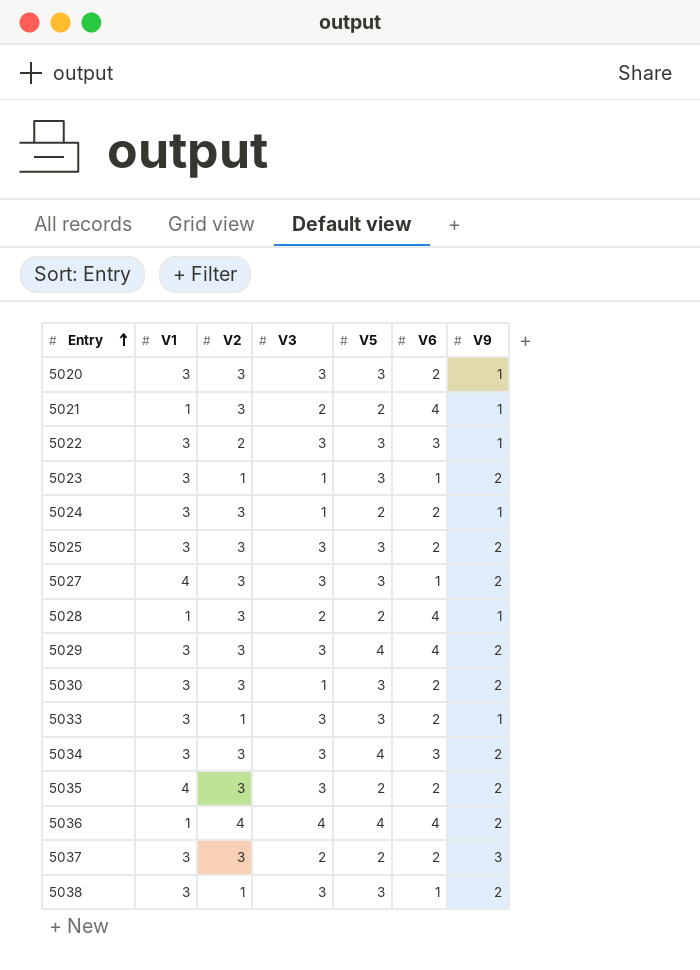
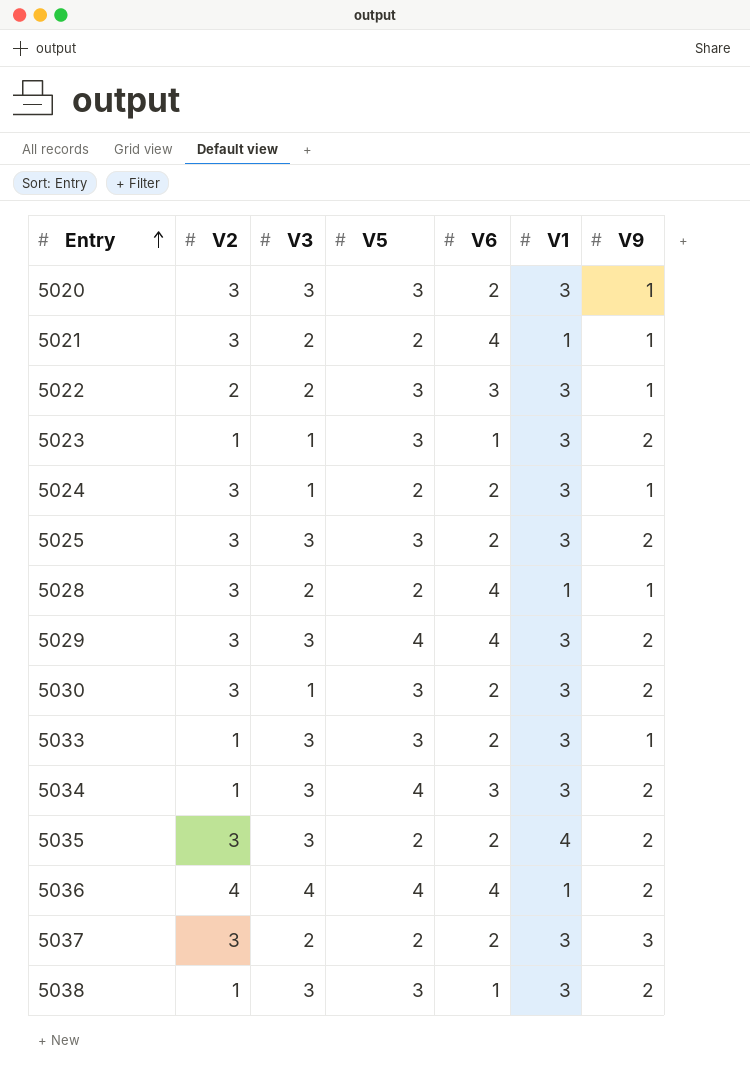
column V1 | position: 2 -> 6
row 5027: 4 | 3 | 3 | 3 | 1 | 2 -> none
5022 | V3: 3 -> 2
5034 | V2: 3 -> 1

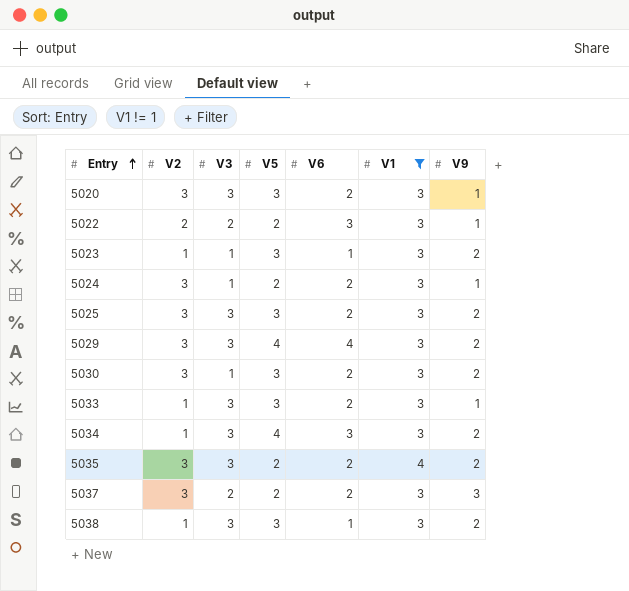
filter: none -> V1 != 1
5022 | V5: 3 -> 2

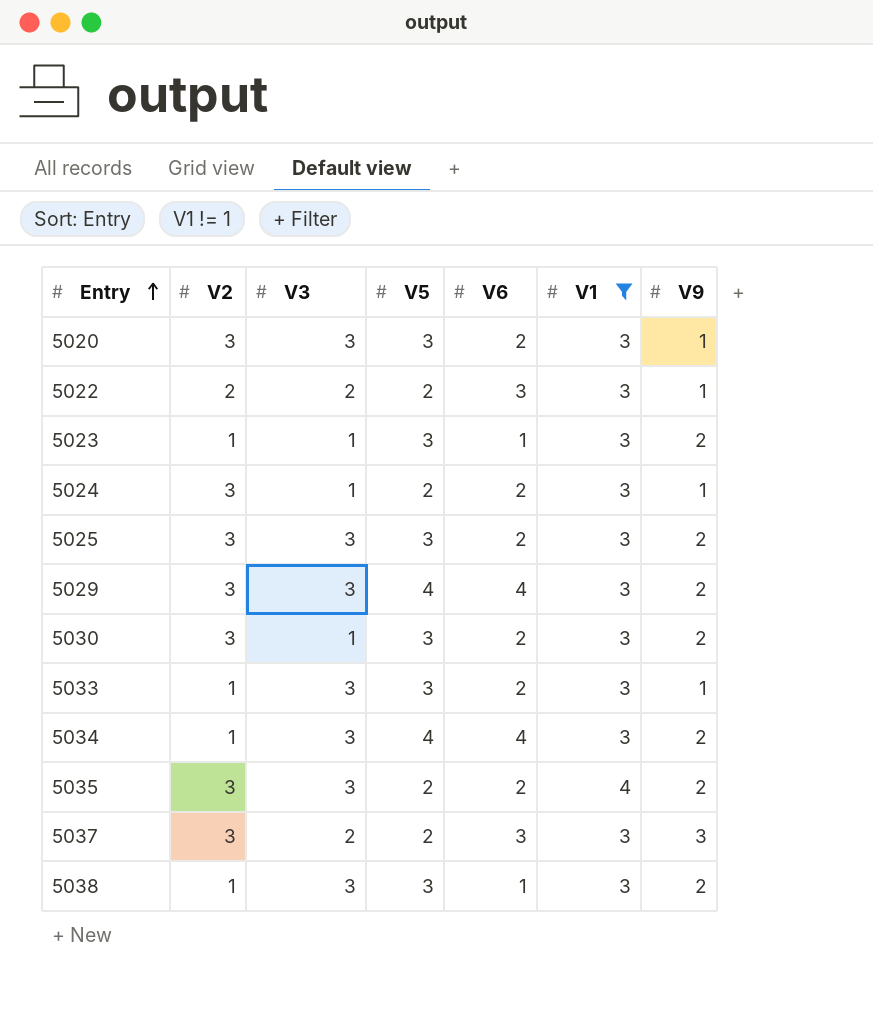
5034 | V6: 3 -> 4
5037 | V6: 2 -> 3

